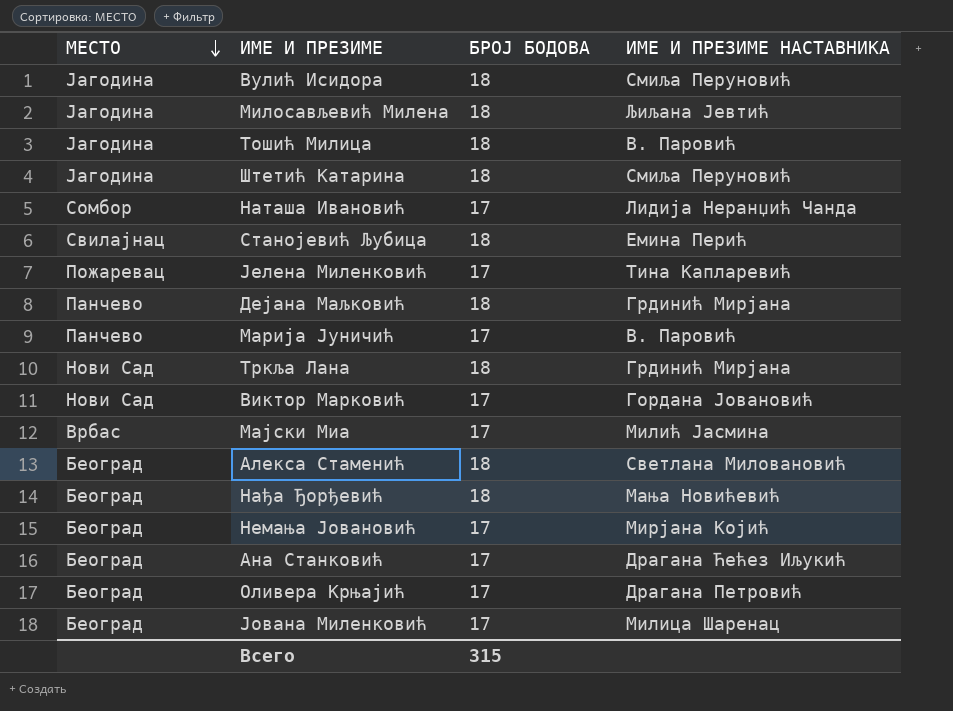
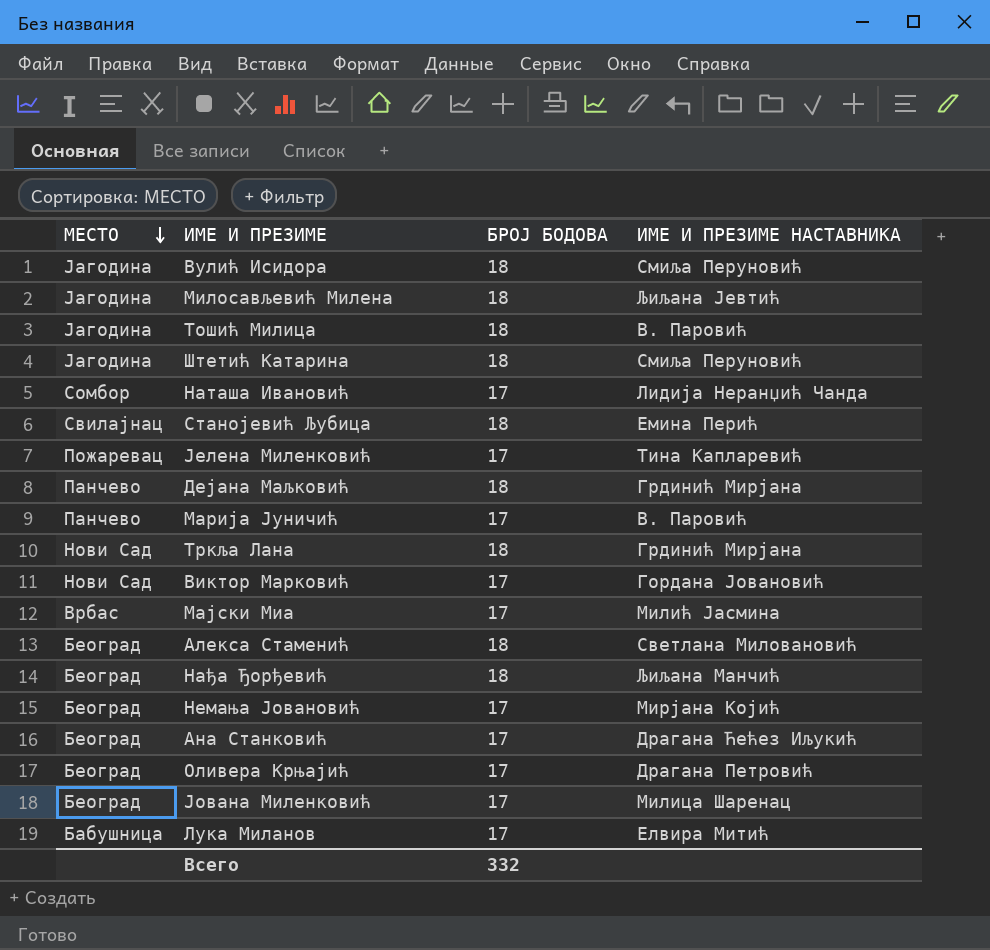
Нађа Ђорђевић | ИМЕ И ПРЕЗИМЕ НАСТАВНИКА: Мања Новићевић -> Љиљана Манчић
row Лука Миланов: none -> Бабушница | 17 | Елвира Митић
Всего | БРОЈ БОДОВА: 315 -> 332

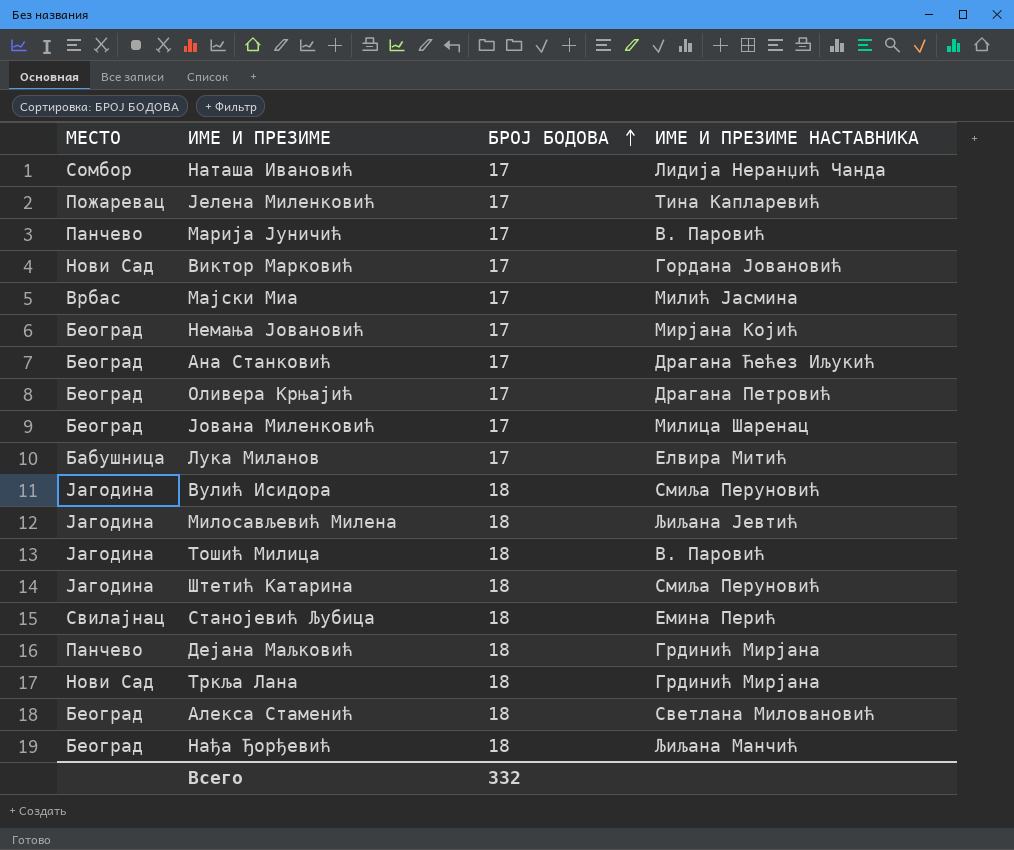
row order: МЕСТО descending -> БРОЈ БОДОВА ascending

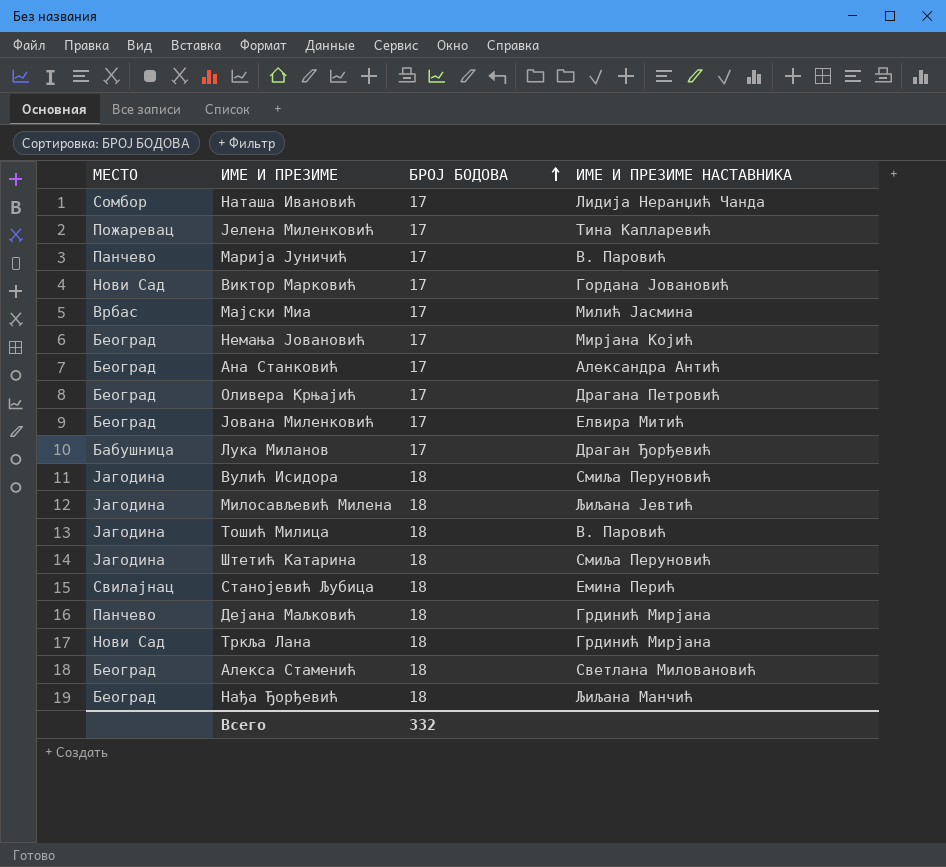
Ана Станковић | ИМЕ И ПРЕЗИМЕ НАСТАВНИКА: Драгана Ћећез Иљукић -> Александра Антић
Јована Миленковић | ИМЕ И ПРЕЗИМЕ НАСТАВНИКА: Милица Шаренац -> Елвира Митић
Лука Миланов | ИМЕ И ПРЕЗИМЕ НАСТАВНИКА: Елвира Митић -> Драган Ђорђевић

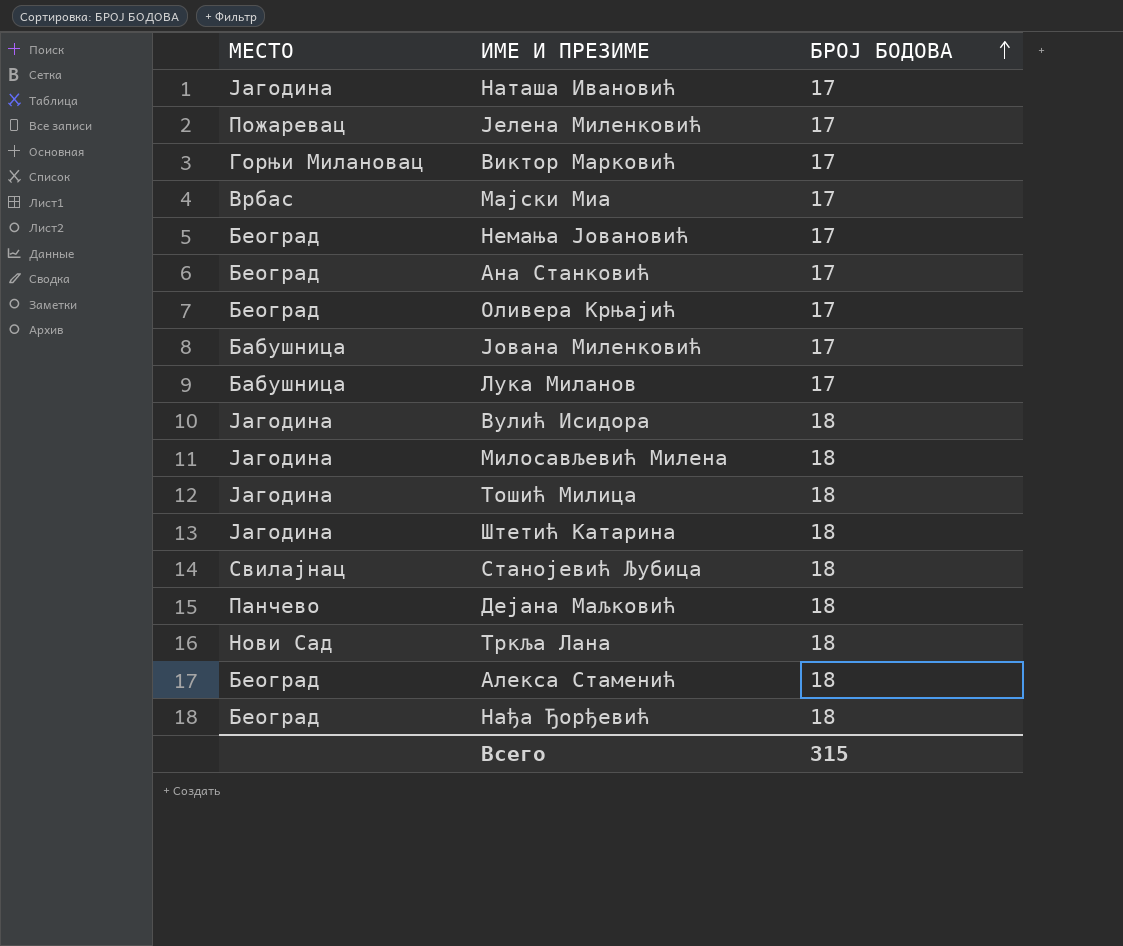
column ИМЕ И ПРЕЗИМЕ НАСТАВНИКА | position: 4 -> none
row Марија Јуничић: Панчево | 17 | В. Паровић -> none
Наташа Ивановић | МЕСТО: Сомбор -> Јагодина
Виктор Марковић | МЕСТО: Нови Сад -> Горњи Милановац
Јована Миленковић | МЕСТО: Београд -> Бабушница
Всего | БРОЈ БОДОВА: 332 -> 315

